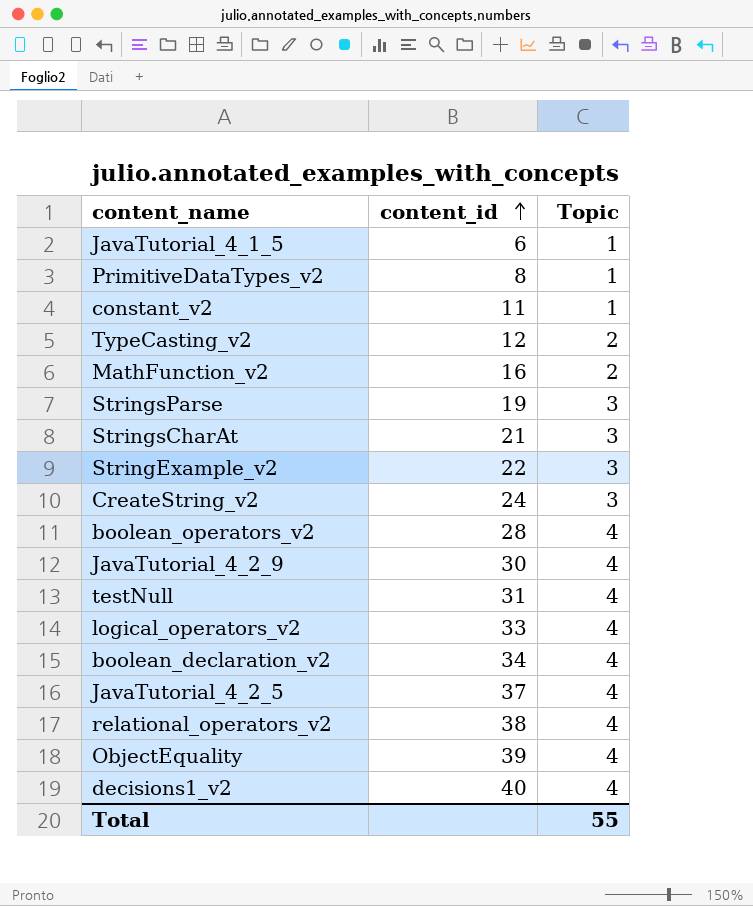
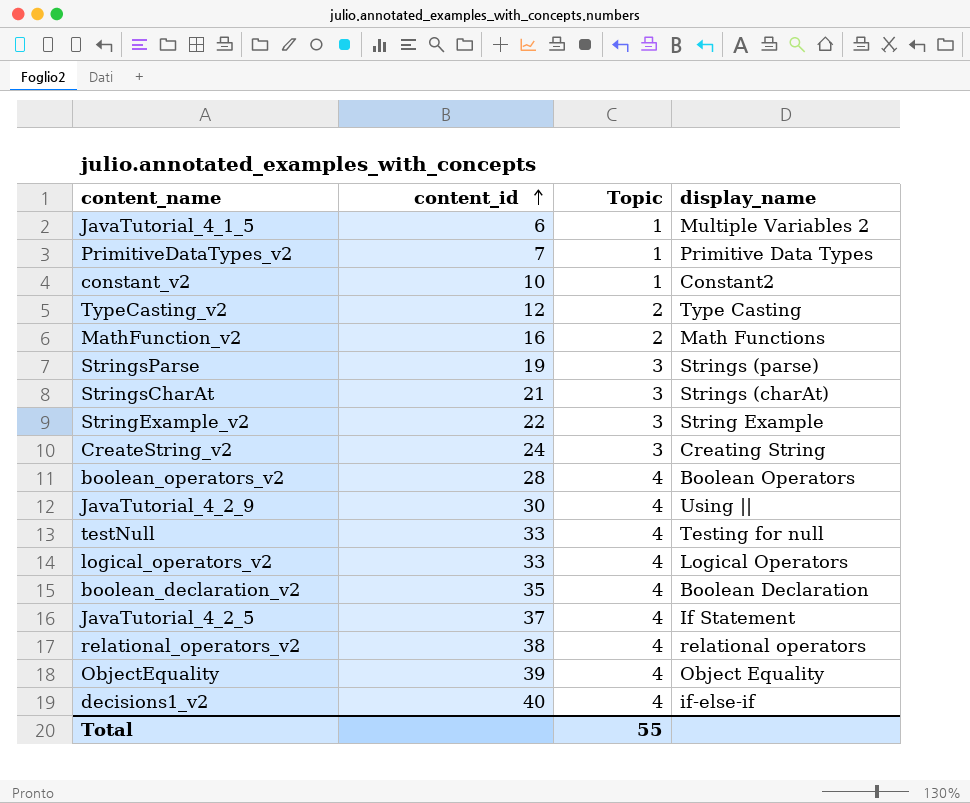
column display_name | position: none -> 4
PrimitiveDataTypes_v2 | content_id: 8 -> 7
constant_v2 | content_id: 11 -> 10
testNull | content_id: 31 -> 33
boolean_declaration_v2 | content_id: 34 -> 35

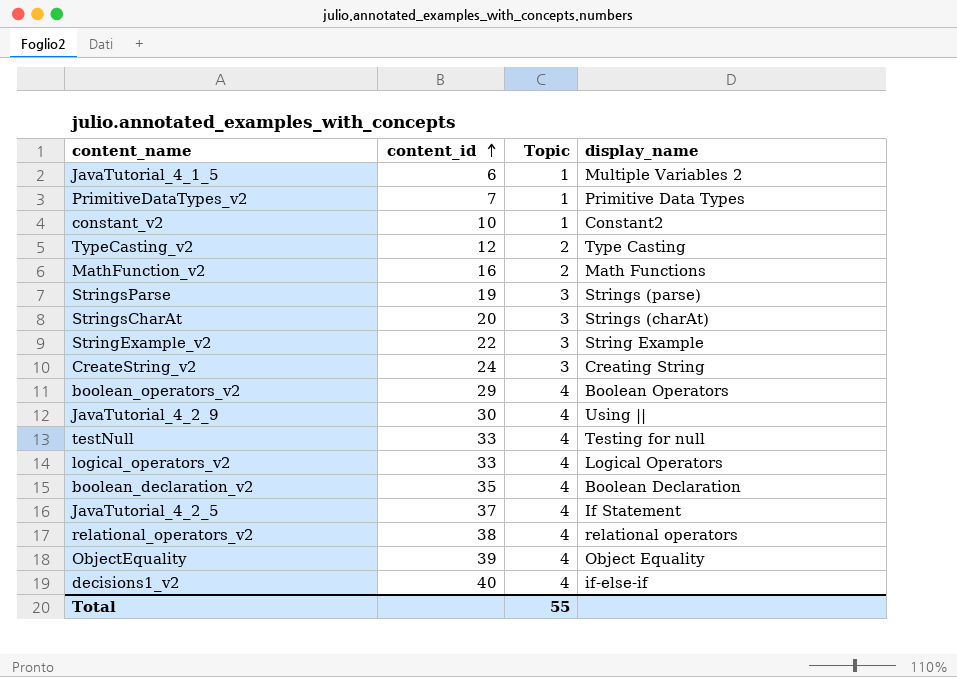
StringsCharAt | content_id: 21 -> 20
boolean_operators_v2 | content_id: 28 -> 29

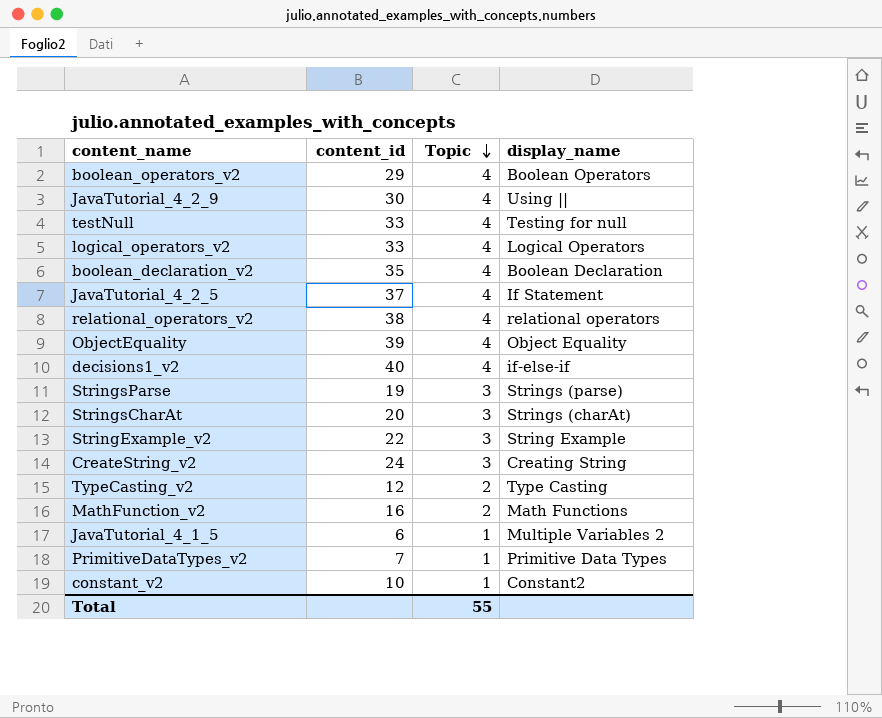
row order: content_id ascending -> Topic descending

